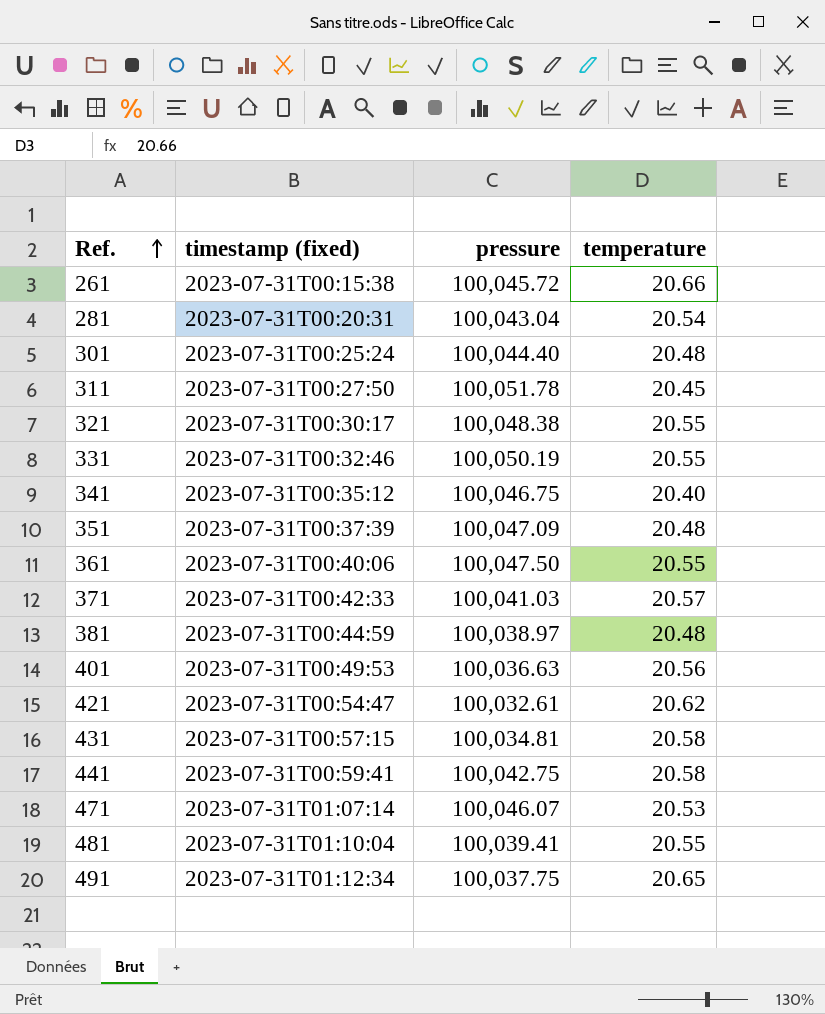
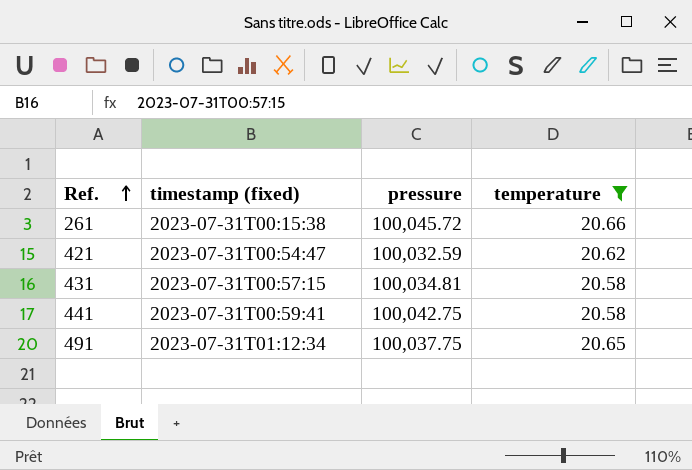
filter: none -> temperature >= 20.58
421 | pressure: 100,032.61 -> 100,032.59

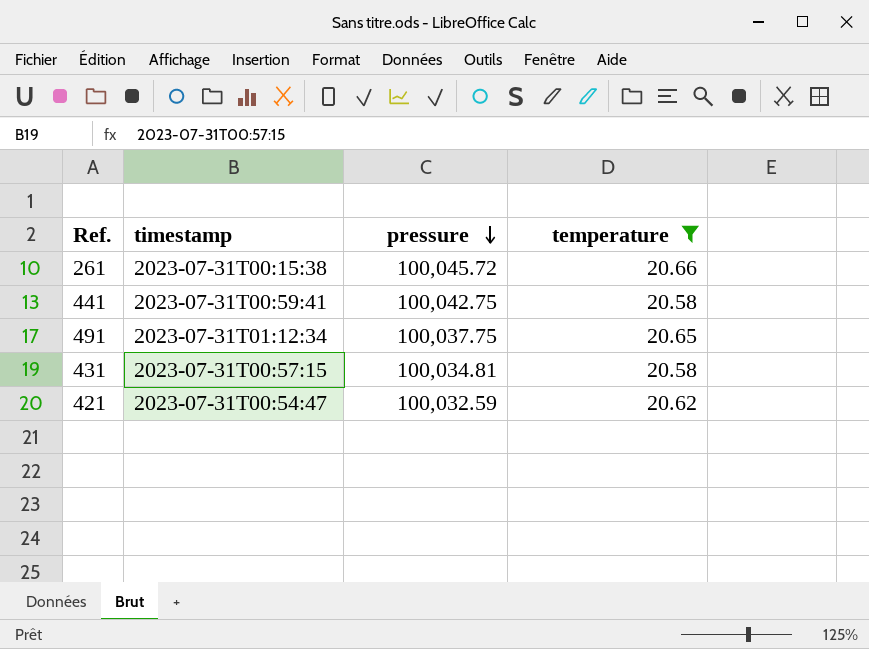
row order: Ref. ascending -> pressure descending
column name: timestamp (fixed) -> timestamp

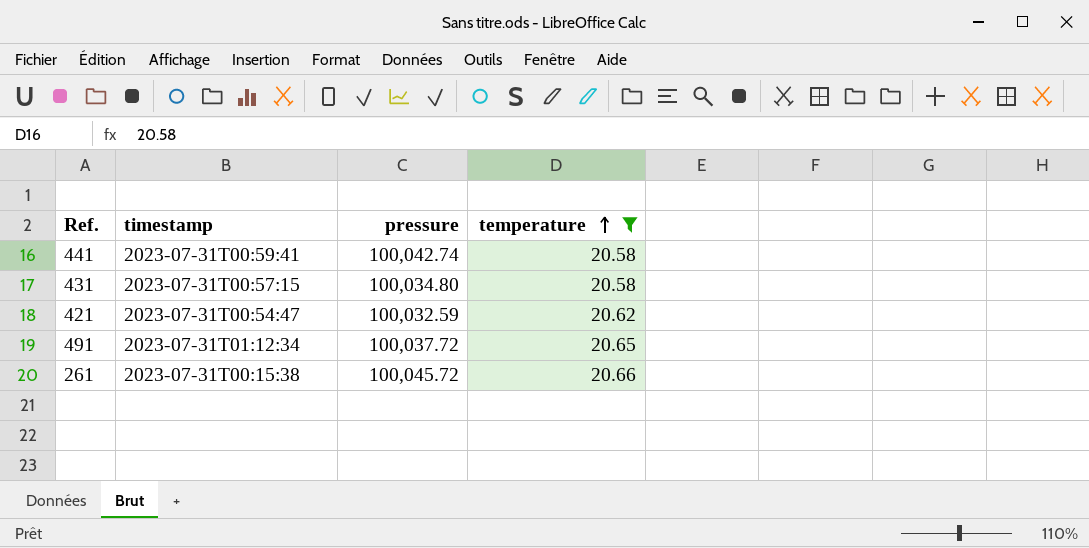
row order: pressure descending -> temperature ascending
441 | pressure: 100,042.75 -> 100,042.74
431 | pressure: 100,034.81 -> 100,034.80
491 | pressure: 100,037.75 -> 100,037.72

